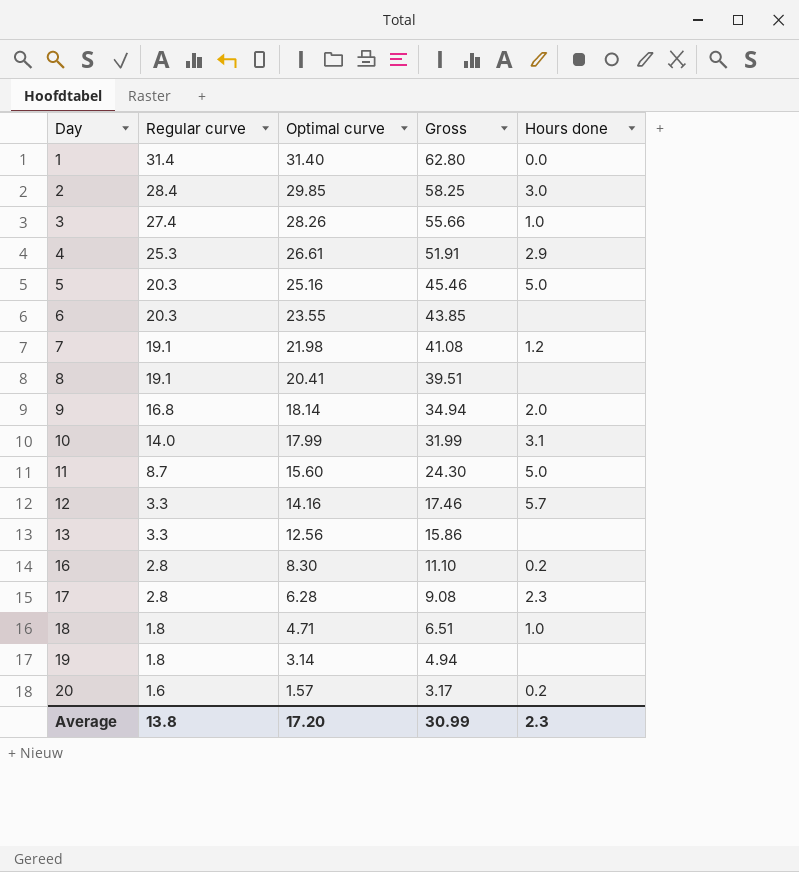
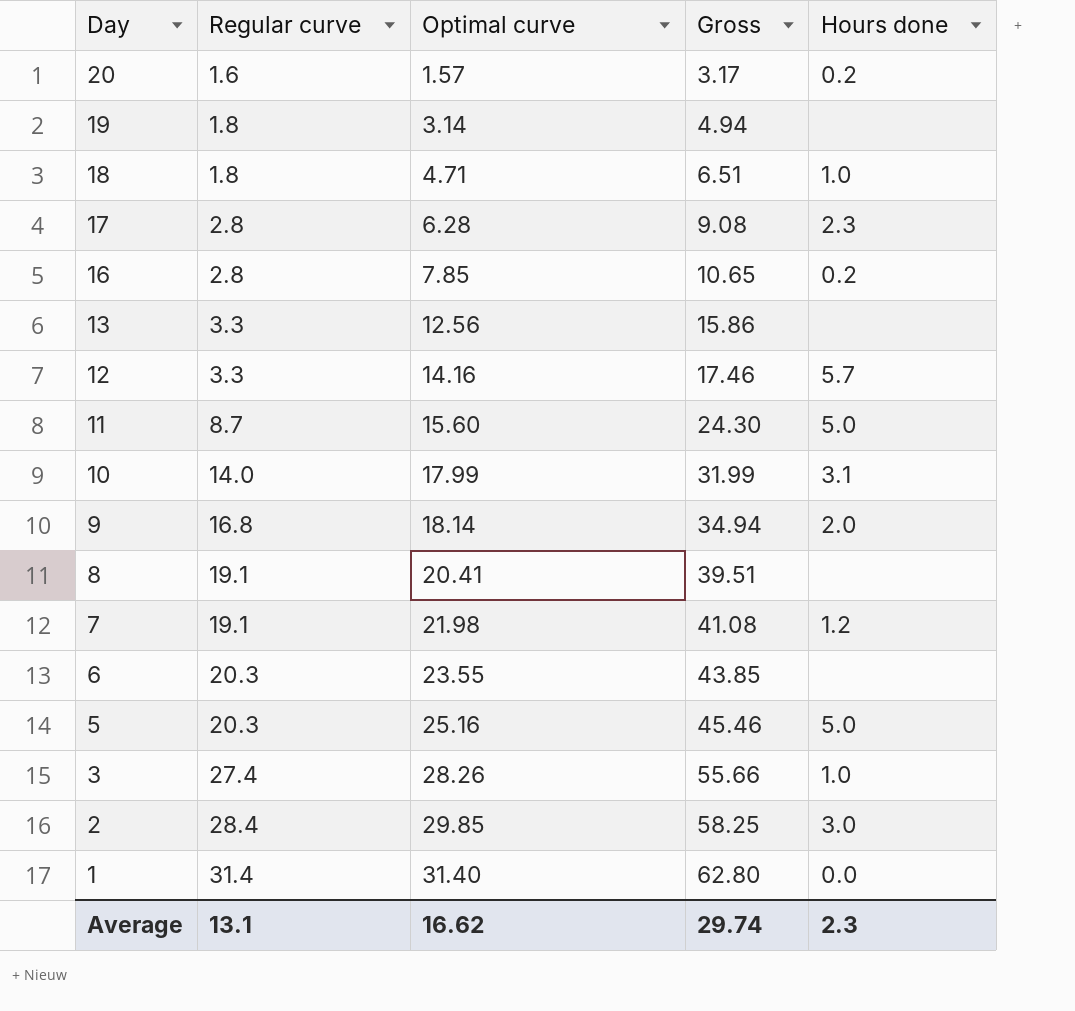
row order: Day ascending -> Day descending
row 4: 25.3 | 26.61 | 51.91 | 2.9 -> none
16 | Optimal curve: 8.30 -> 7.85
16 | Gross: 11.10 -> 10.65
Average | Regular curve: 13.8 -> 13.1
Average | Optimal curve: 17.20 -> 16.62
Average | Gross: 30.99 -> 29.74

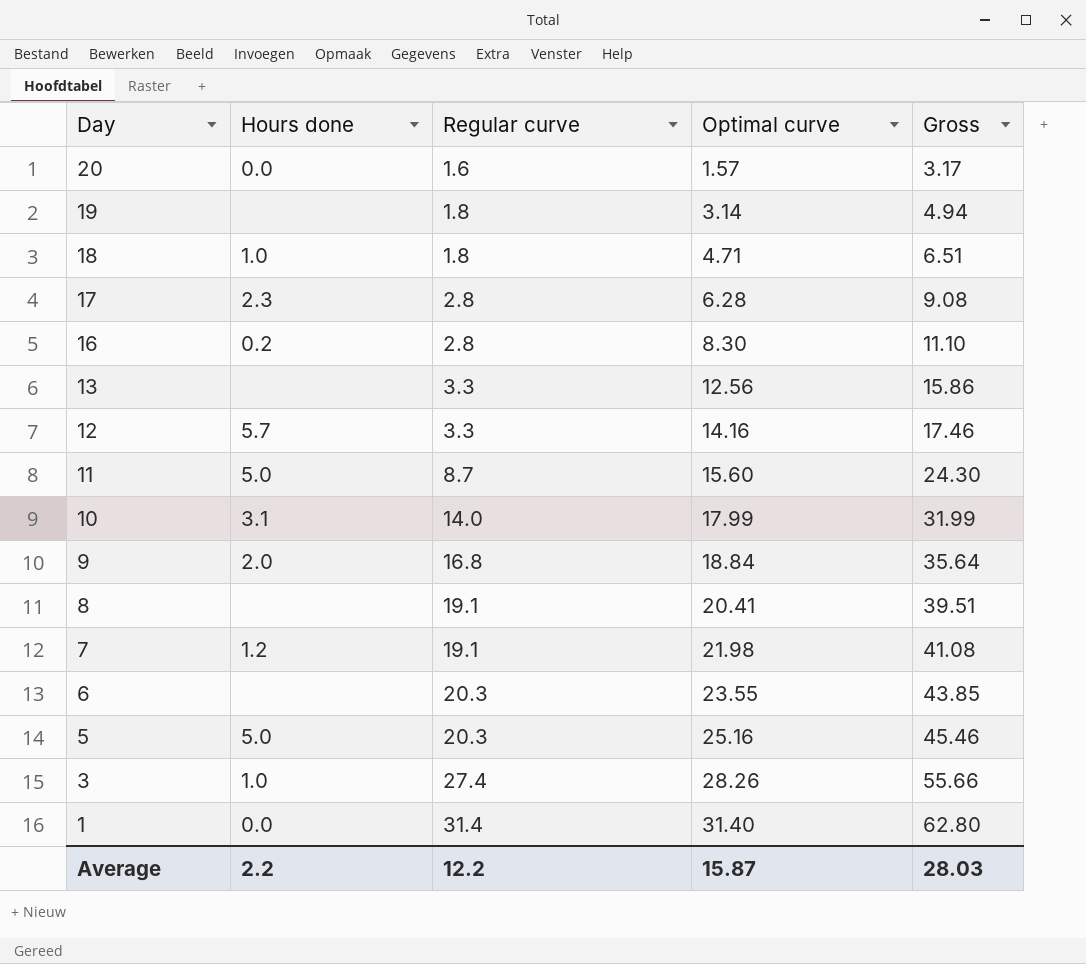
column Hours done | position: 5 -> 2
row 2: 28.4 | 29.85 | 58.25 | 3.0 -> none
20 | Hours done: 0.2 -> 0.0
16 | Optimal curve: 7.85 -> 8.30
16 | Gross: 10.65 -> 11.10
9 | Optimal curve: 18.14 -> 18.84
9 | Gross: 34.94 -> 35.64
Average | Hours done: 2.3 -> 2.2
Average | Regular curve: 13.1 -> 12.2
Average | Optimal curve: 16.62 -> 15.87
Average | Gross: 29.74 -> 28.03

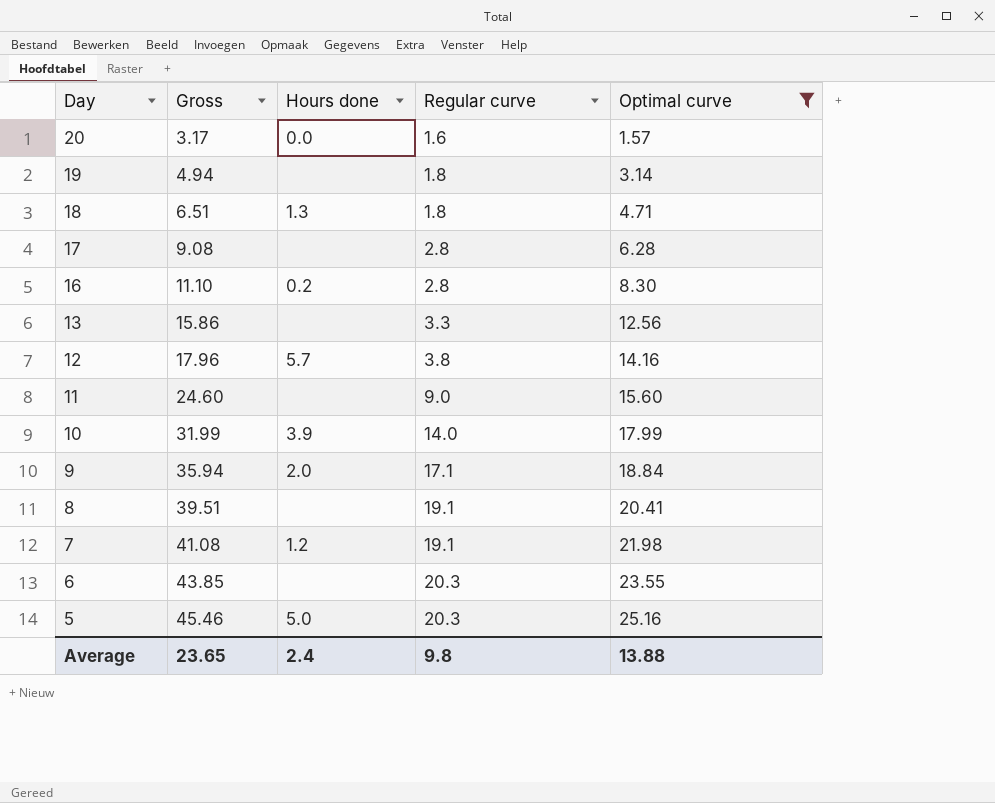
filter: none -> Optimal curve <= 25.16
column Gross | position: 5 -> 2
18 | Hours done: 1.0 -> 1.3
17 | Hours done: 2.3 -> none
12 | Gross: 17.46 -> 17.96
12 | Regular curve: 3.3 -> 3.8
11 | Gross: 24.30 -> 24.60
11 | Hours done: 5.0 -> none
11 | Regular curve: 8.7 -> 9.0
10 | Hours done: 3.1 -> 3.9
9 | Gross: 35.64 -> 35.94
9 | Regular curve: 16.8 -> 17.1
Average | Gross: 28.03 -> 23.65
Average | Hours done: 2.2 -> 2.4
Average | Regular curve: 12.2 -> 9.8
Average | Optimal curve: 15.87 -> 13.88

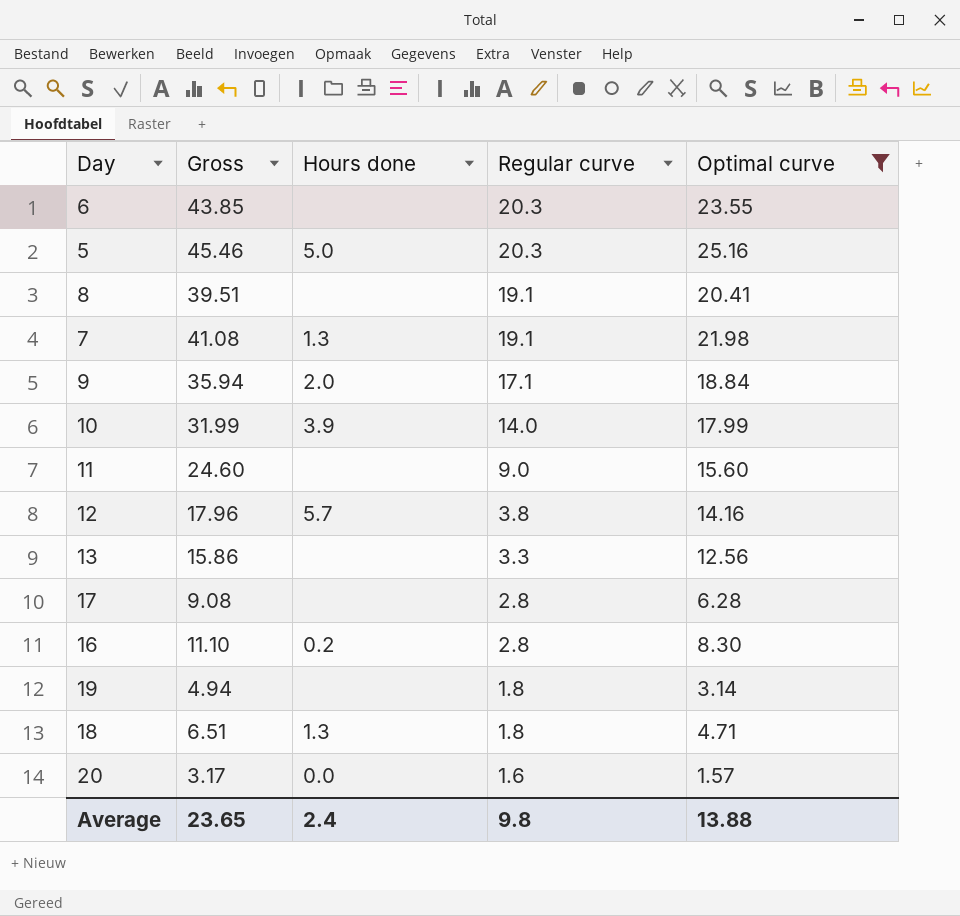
row order: Day descending -> Regular curve descending
7 | Hours done: 1.2 -> 1.3

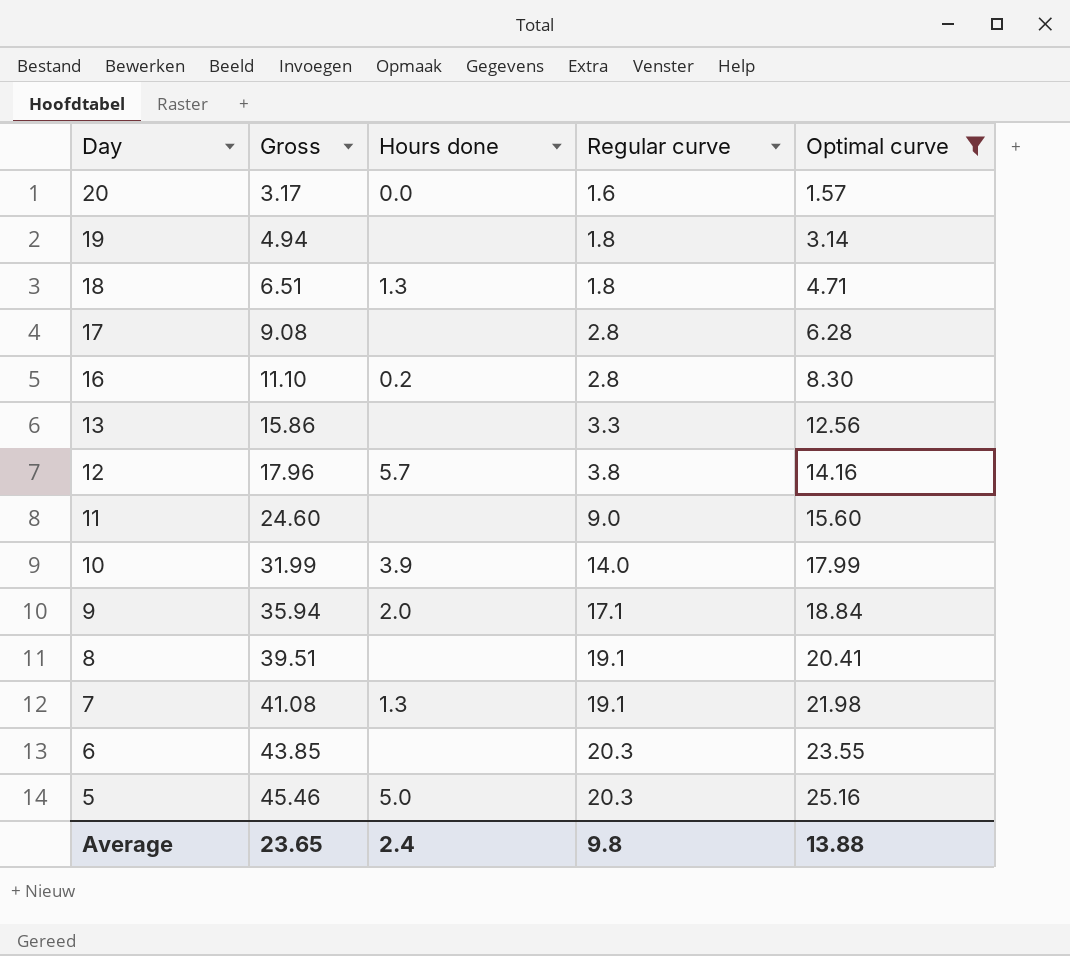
row order: Regular curve descending -> Day descending

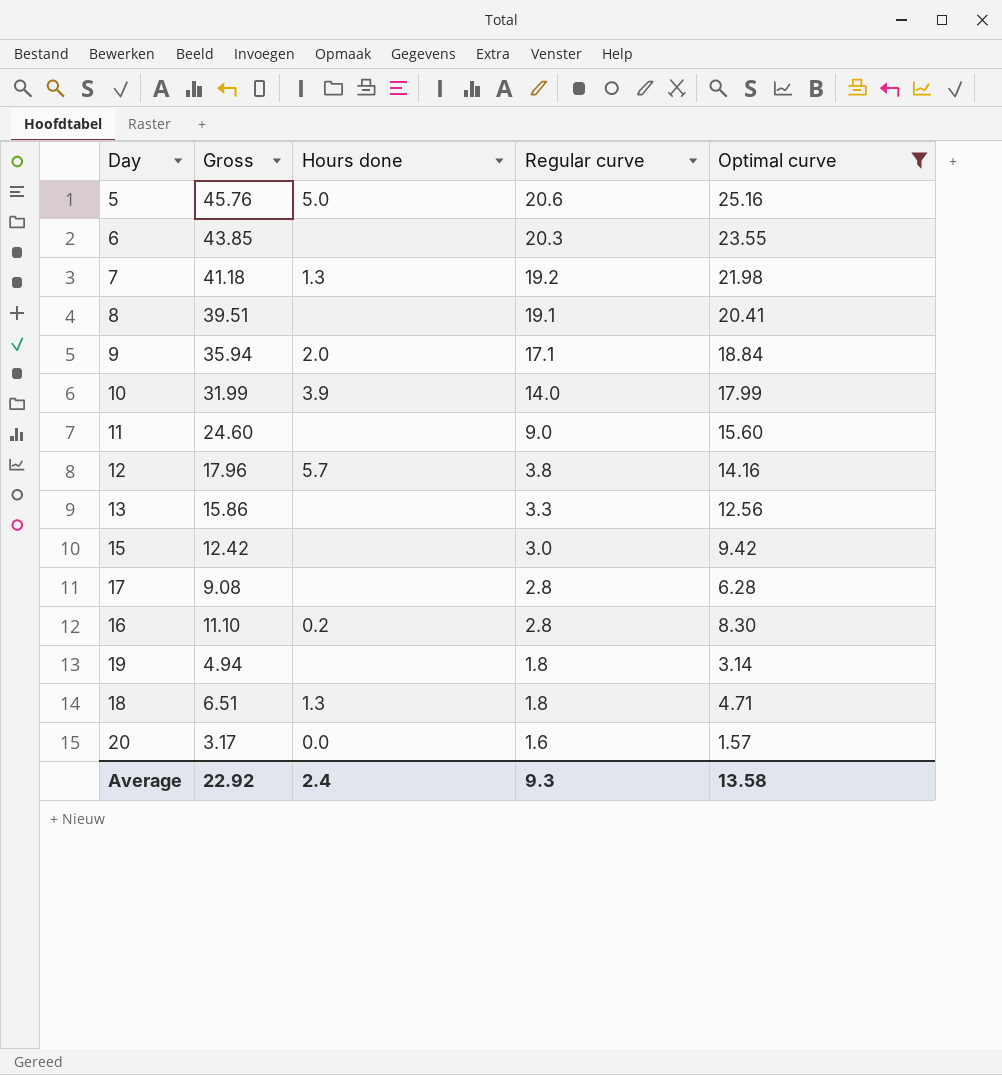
row order: Day descending -> Regular curve descending
5 | Gross: 45.46 -> 45.76
5 | Regular curve: 20.3 -> 20.6
7 | Gross: 41.08 -> 41.18
7 | Regular curve: 19.1 -> 19.2
row 15: none -> 12.42 | none | 3.0 | 9.42
Average | Gross: 23.65 -> 22.92
Average | Regular curve: 9.8 -> 9.3
Average | Optimal curve: 13.88 -> 13.58

